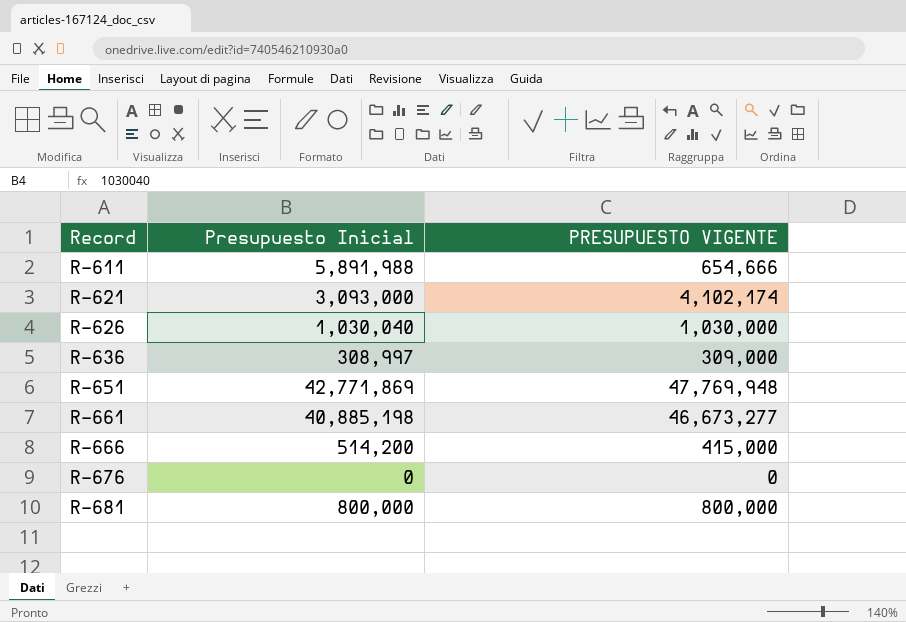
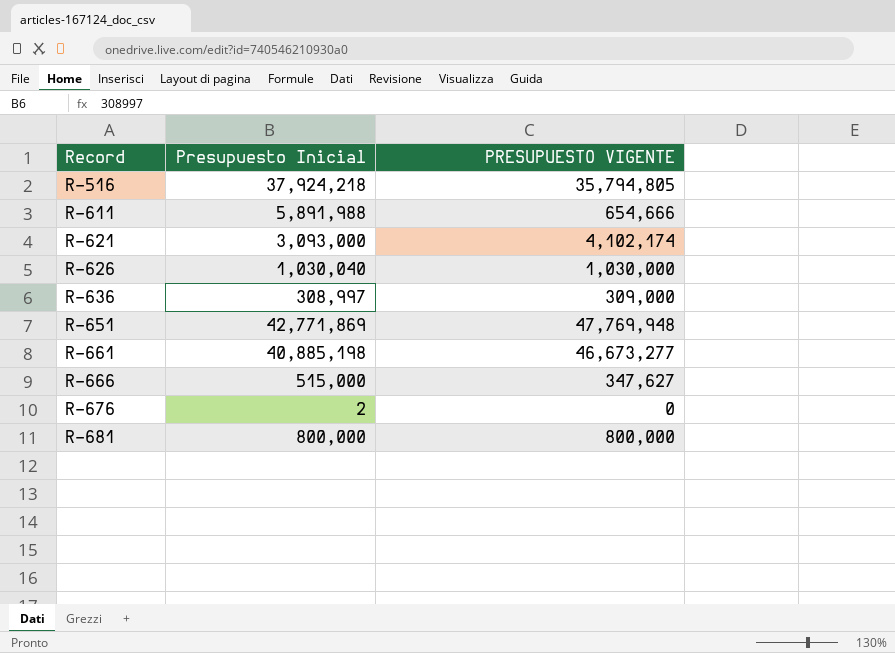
row R-516: none -> 37,924,218 | 35,794,805
R-666 | Presupuesto Inicial: 514,200 -> 515,000
R-666 | PRESUPUESTO VIGENTE: 415,000 -> 347,627
R-676 | Presupuesto Inicial: 0 -> 2

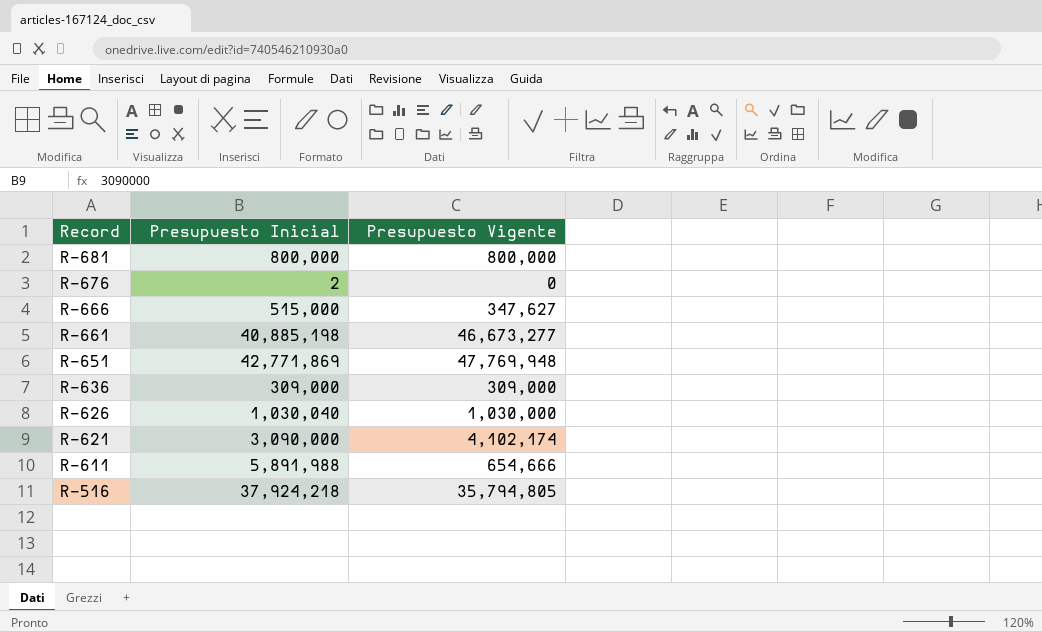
row order: Record ascending -> Record descending
column name: PRESUPUESTO VIGENTE -> Presupuesto Vigente
R-636 | Presupuesto Inicial: 308,997 -> 309,000
R-621 | Presupuesto Inicial: 3,093,000 -> 3,090,000

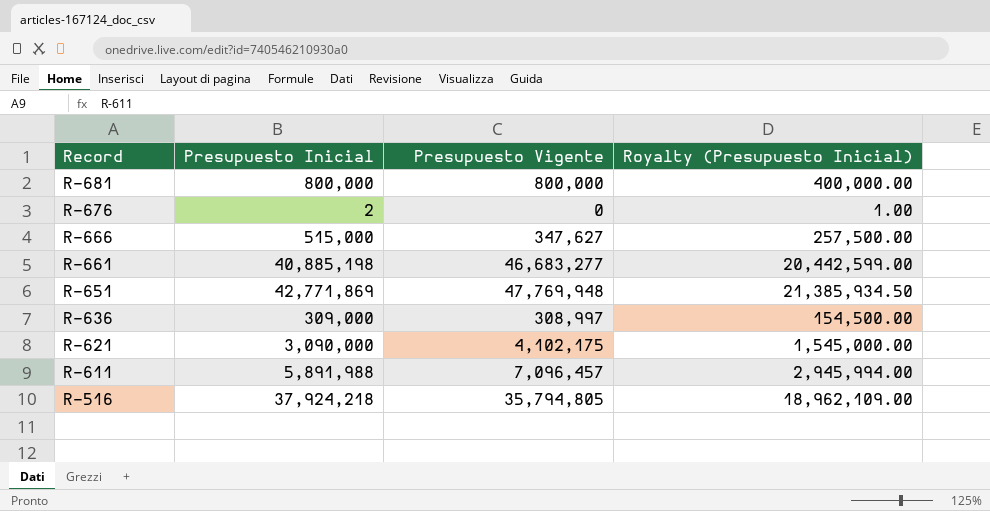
column Royalty (Presupuesto Inicial) | formula: none -> [Presupuesto Inicial] * 0.5
row R-626: 1,030,040 | 1,030,000 -> none
R-661 | Presupuesto Vigente: 46,673,277 -> 46,683,277
R-636 | Presupuesto Vigente: 309,000 -> 308,997
R-621 | Presupuesto Vigente: 4,102,174 -> 4,102,175
R-611 | Presupuesto Vigente: 654,666 -> 7,096,457

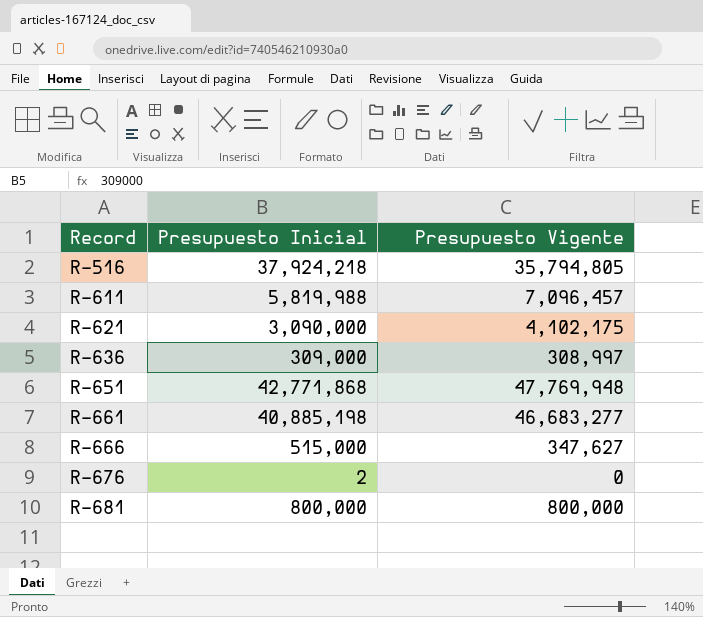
row order: Record descending -> Record ascending
column Royalty (Presupuesto Inicial) | formula: [Presupuesto Inicial] * 0.5 -> none
R-611 | Presupuesto Inicial: 5,891,988 -> 5,819,988
R-651 | Presupuesto Inicial: 42,771,869 -> 42,771,868

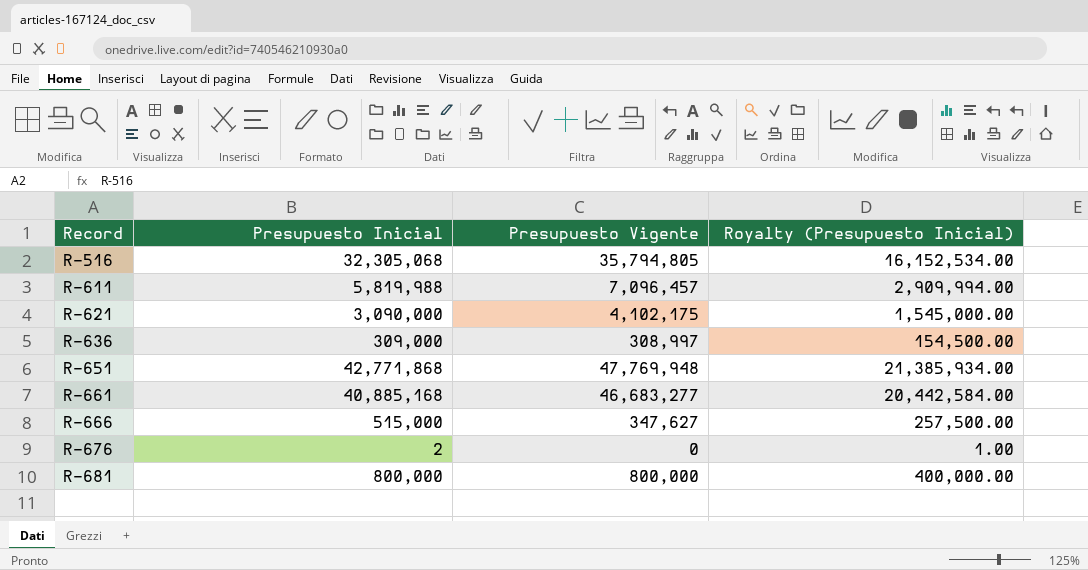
column Royalty (Presupuesto Inicial) | formula: none -> [Presupuesto Inicial] * 0.5
R-516 | Presupuesto Inicial: 37,924,218 -> 32,305,068
R-661 | Presupuesto Inicial: 40,885,198 -> 40,885,168

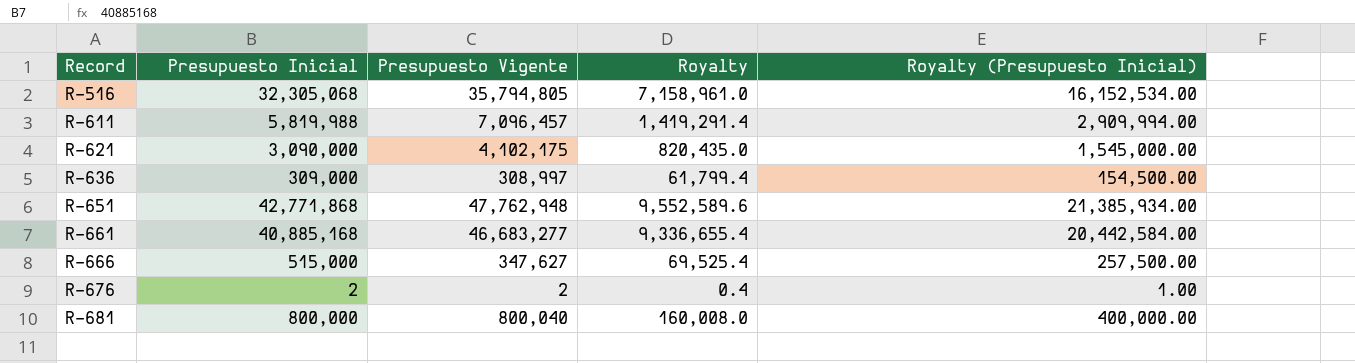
column Royalty | formula: none -> [Presupuesto Vigente] * 0.2
R-651 | Presupuesto Vigente: 47,769,948 -> 47,762,948
R-676 | Presupuesto Vigente: 0 -> 2
R-681 | Presupuesto Vigente: 800,000 -> 800,040

